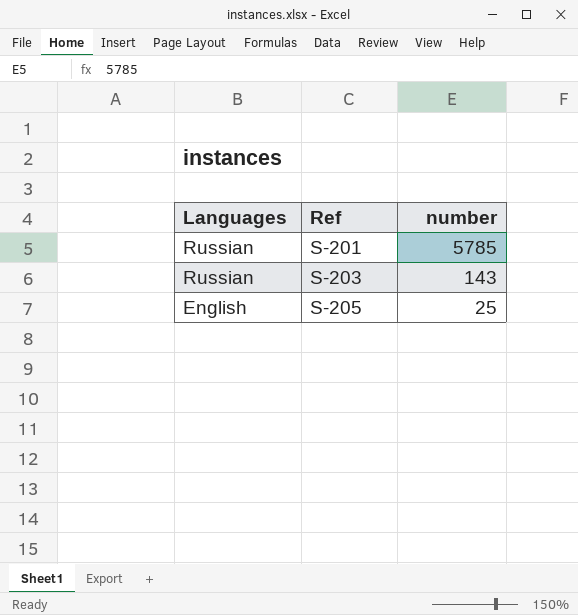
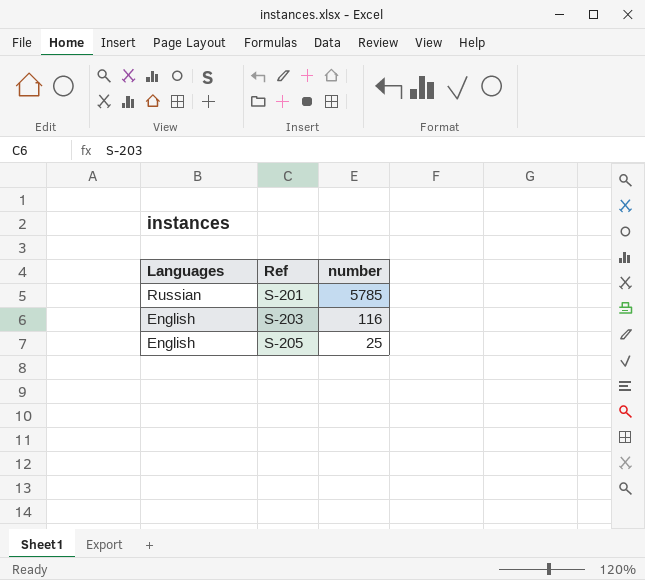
S-203 | Languages: Russian -> English
S-203 | number: 143 -> 116

